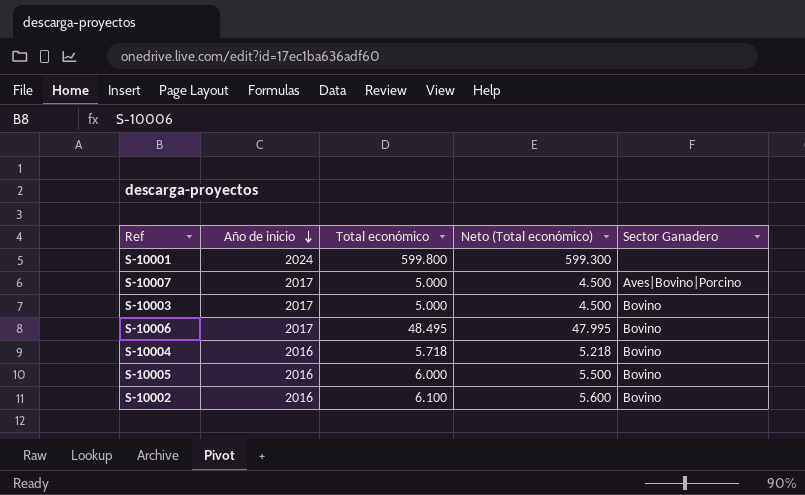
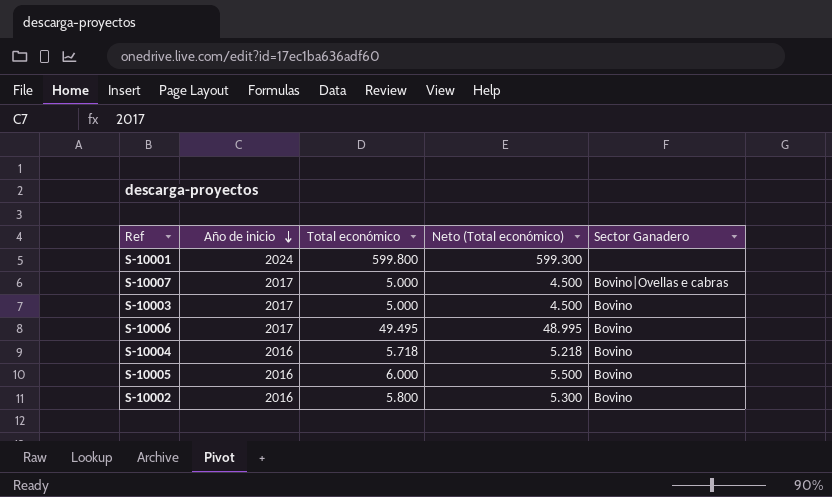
S-10007 | Sector Ganadero: Aves|Bovino|Porcino -> Bovino|Ovellas e cabras
S-10006 | Total económico: 48.495 -> 49.495
S-10006 | Neto (Total económico): 47.995 -> 48.995
S-10002 | Total económico: 6.100 -> 5.800
S-10002 | Neto (Total económico): 5.600 -> 5.300

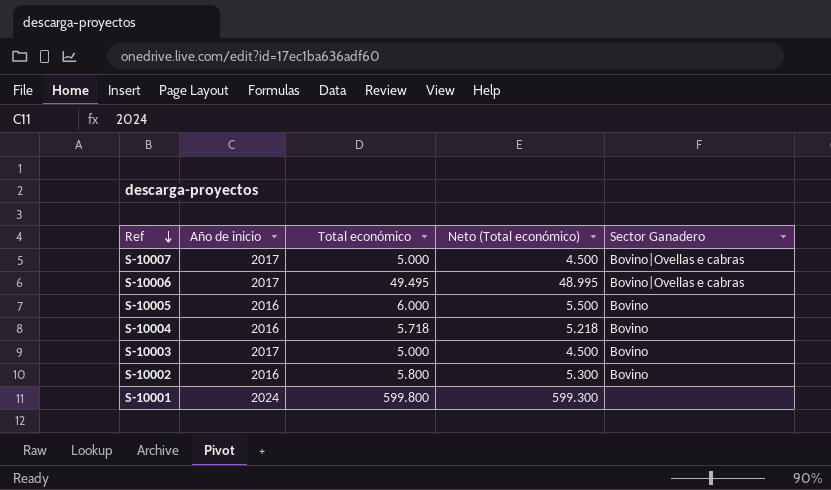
row order: Año de inicio descending -> Ref descending
S-10006 | Sector Ganadero: Bovino -> Bovino|Ovellas e cabras

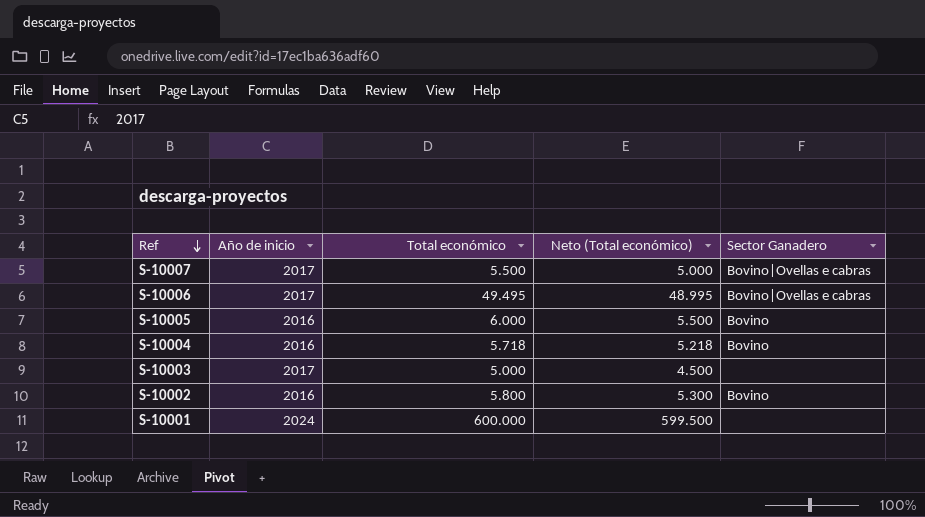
S-10007 | Total económico: 5.000 -> 5.500
S-10007 | Neto (Total económico): 4.500 -> 5.000
S-10003 | Sector Ganadero: Bovino -> none
S-10001 | Total económico: 599.800 -> 600.000
S-10001 | Neto (Total económico): 599.300 -> 599.500

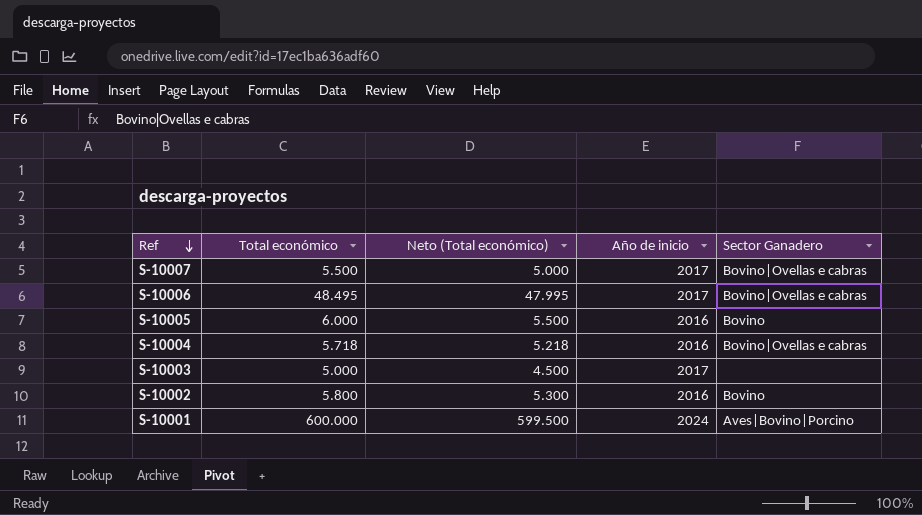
column Año de inicio | position: 2 -> 4
S-10006 | Total económico: 49.495 -> 48.495
S-10006 | Neto (Total económico): 48.995 -> 47.995
S-10004 | Sector Ganadero: Bovino -> Bovino|Ovellas e cabras
S-10001 | Sector Ganadero: none -> Aves|Bovino|Porcino

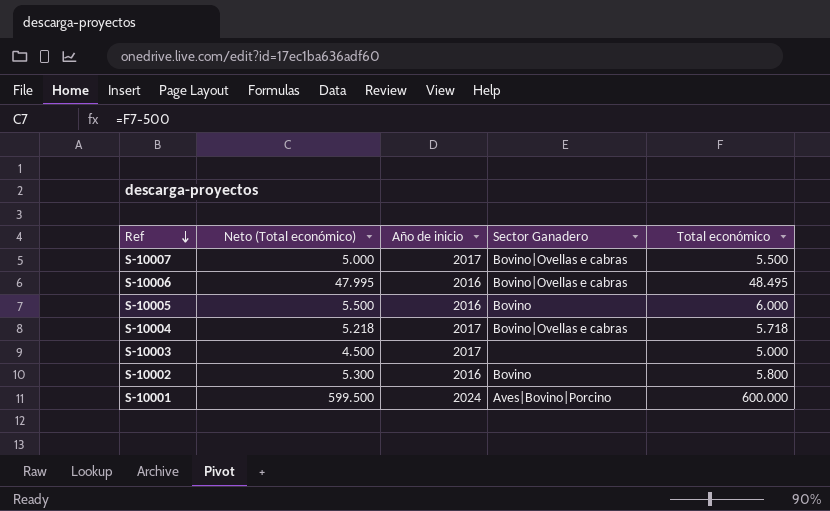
column Total económico | position: 2 -> 5
S-10006 | Año de inicio: 2017 -> 2016
S-10004 | Año de inicio: 2016 -> 2017

